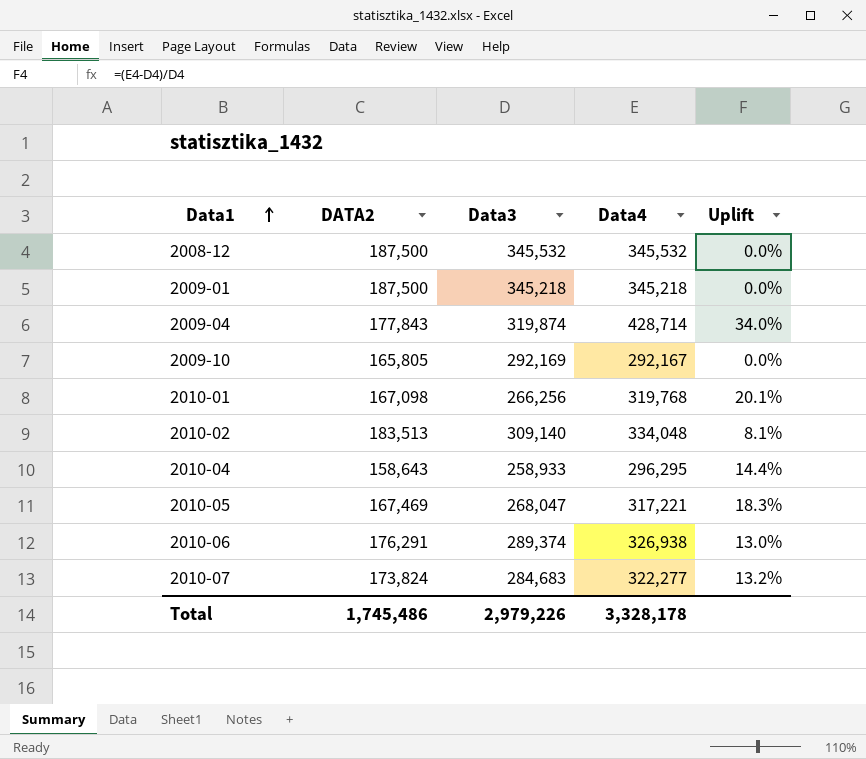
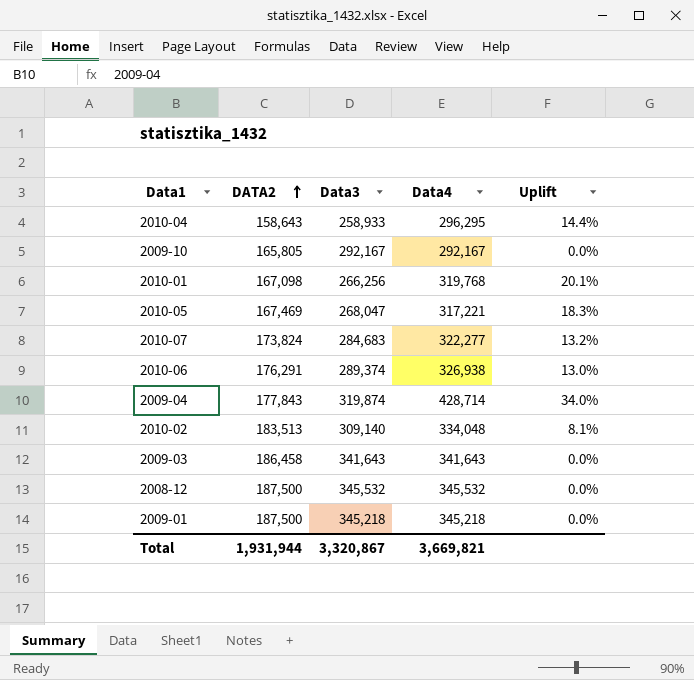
row order: Data1 ascending -> DATA2 ascending
2009-10 | Data3: 292,169 -> 292,167
row 2009-03: none -> 186,458 | 341,643 | 341,643 | 0.0%
Total | DATA2: 1,745,486 -> 1,931,944
Total | Data3: 2,979,226 -> 3,320,867
Total | Data4: 3,328,178 -> 3,669,821

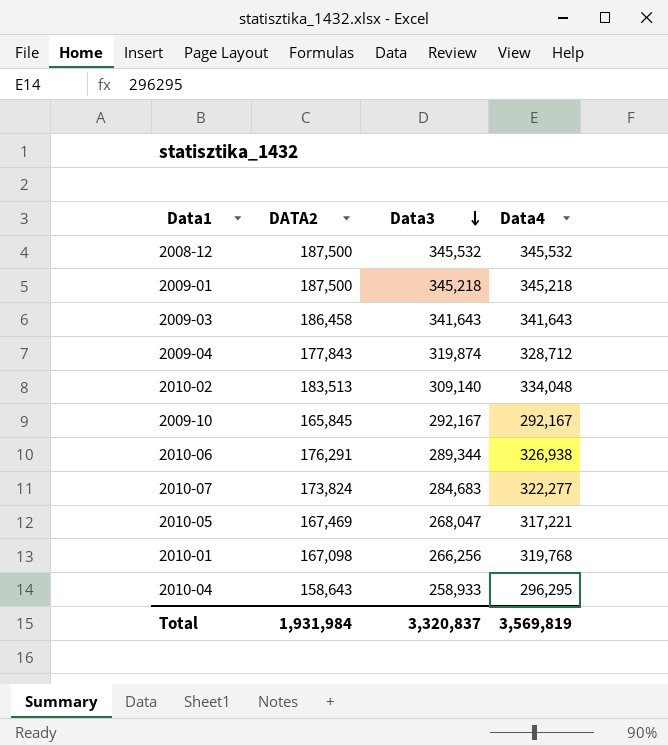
row order: DATA2 ascending -> Data3 descending
column Uplift | formula: ([Data4] - [Data3]) / [Data3] -> none
2009-04 | Data4: 428,714 -> 328,712
2009-10 | DATA2: 165,805 -> 165,845
2010-06 | Data3: 289,374 -> 289,344
Total | DATA2: 1,931,944 -> 1,931,984
Total | Data3: 3,320,867 -> 3,320,837
Total | Data4: 3,669,821 -> 3,569,819

